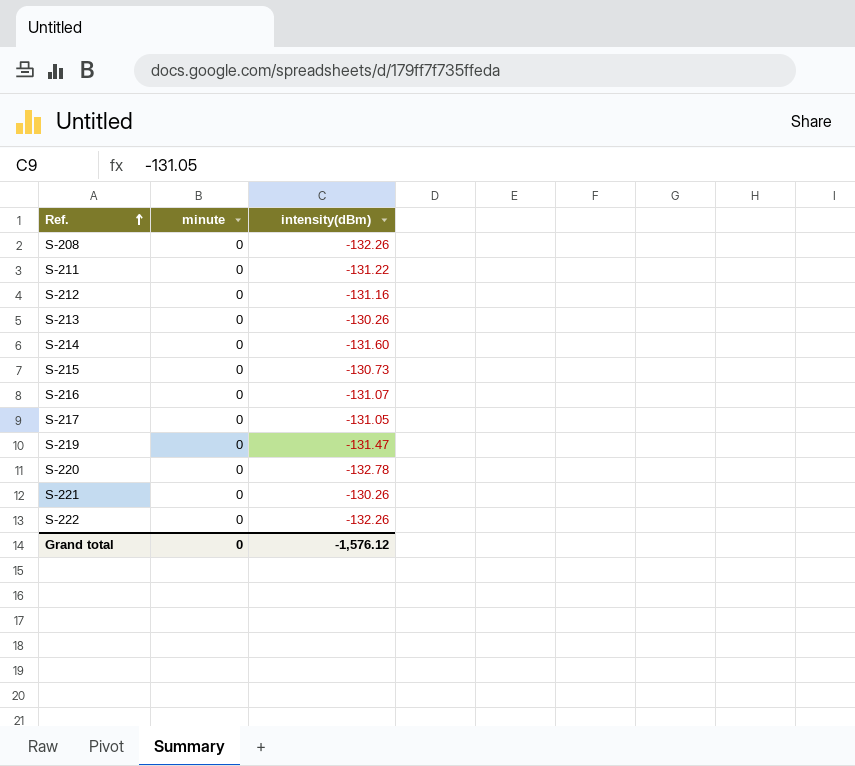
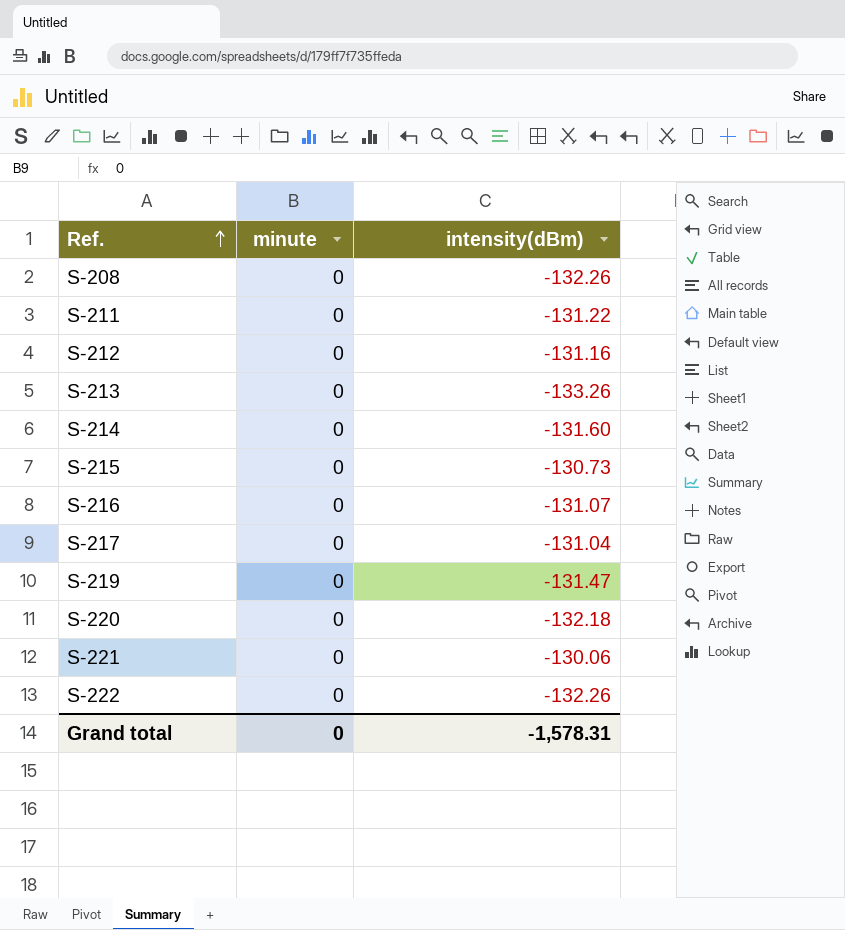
S-213 | intensity(dBm): -130.26 -> -133.26
S-217 | intensity(dBm): -131.05 -> -131.04
S-220 | intensity(dBm): -132.78 -> -132.18
S-221 | intensity(dBm): -130.26 -> -130.06
Grand total | intensity(dBm): -1,576.12 -> -1,578.31

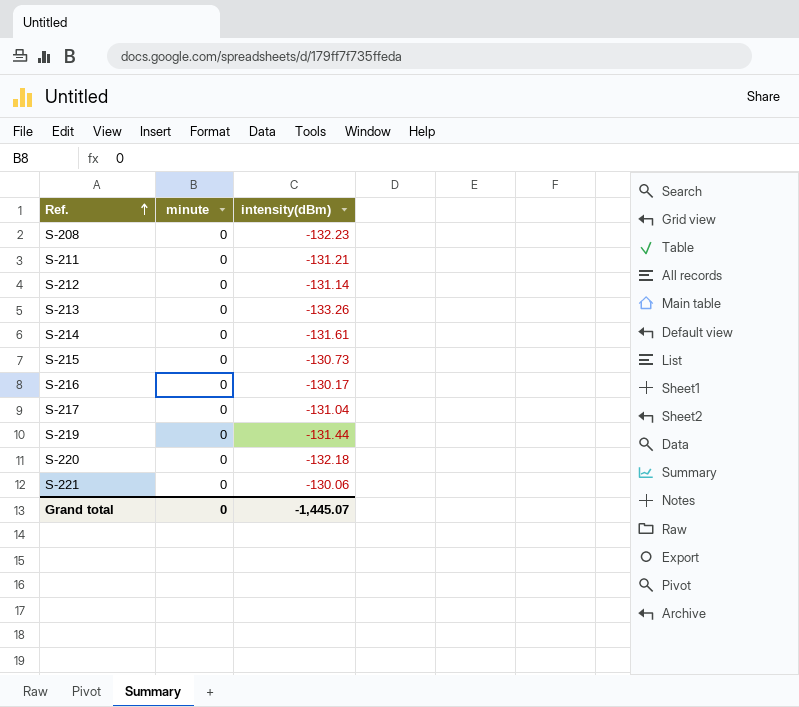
row S-222: 0 | -132.26 -> none
S-208 | intensity(dBm): -132.26 -> -132.23
S-211 | intensity(dBm): -131.22 -> -131.21
S-212 | intensity(dBm): -131.16 -> -131.14
S-214 | intensity(dBm): -131.60 -> -131.61
S-216 | intensity(dBm): -131.07 -> -130.17
S-219 | intensity(dBm): -131.47 -> -131.44
Grand total | intensity(dBm): -1,578.31 -> -1,445.07

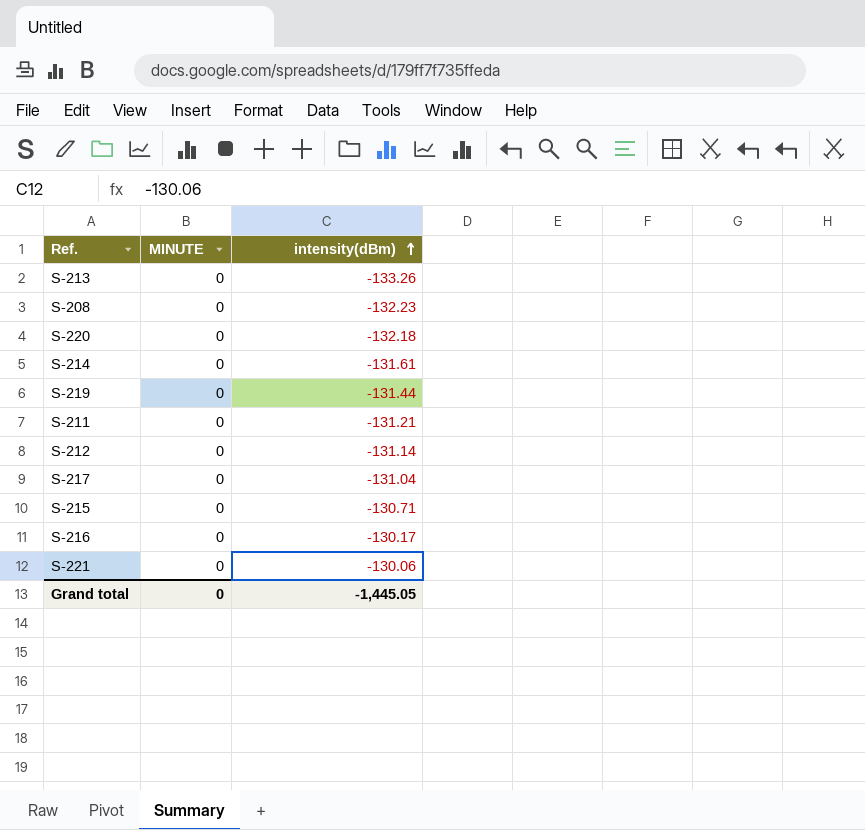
row order: Ref. ascending -> intensity(dBm) ascending
column name: minute -> MINUTE
S-215 | intensity(dBm): -130.73 -> -130.71
Grand total | intensity(dBm): -1,445.07 -> -1,445.05

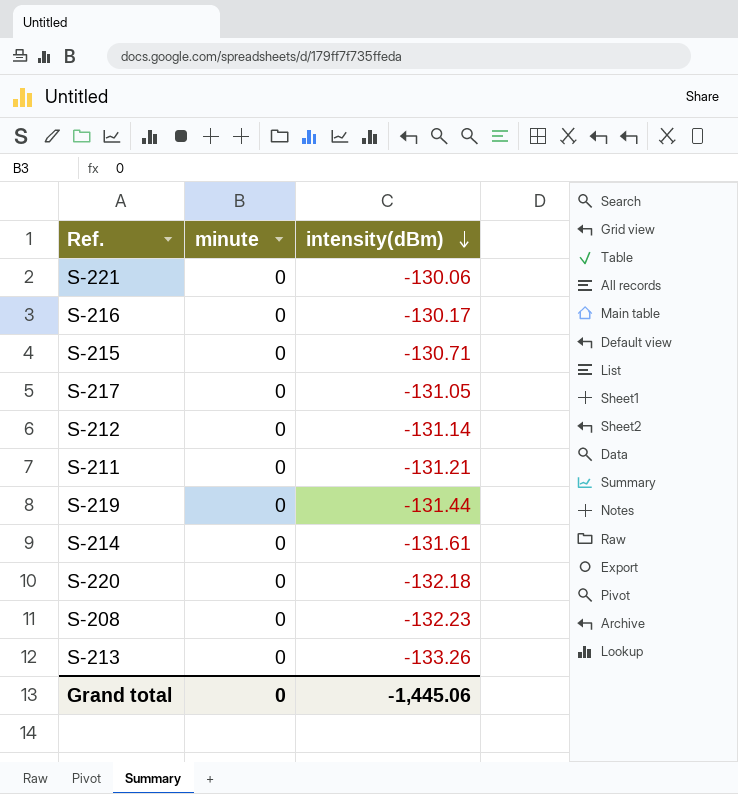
row order: intensity(dBm) ascending -> intensity(dBm) descending
column name: MINUTE -> minute
S-217 | intensity(dBm): -131.04 -> -131.05
Grand total | intensity(dBm): -1,445.05 -> -1,445.06

